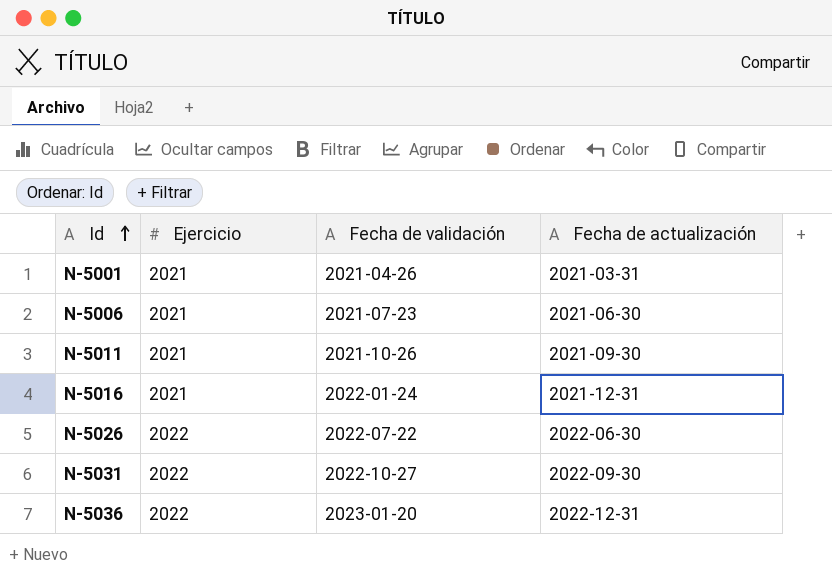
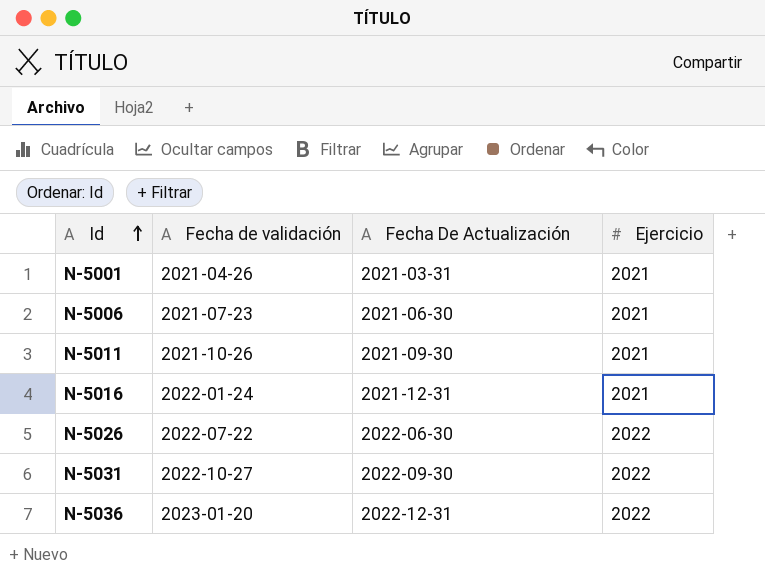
column name: Fecha de actualización -> Fecha De Actualización
column Ejercicio | position: 2 -> 4

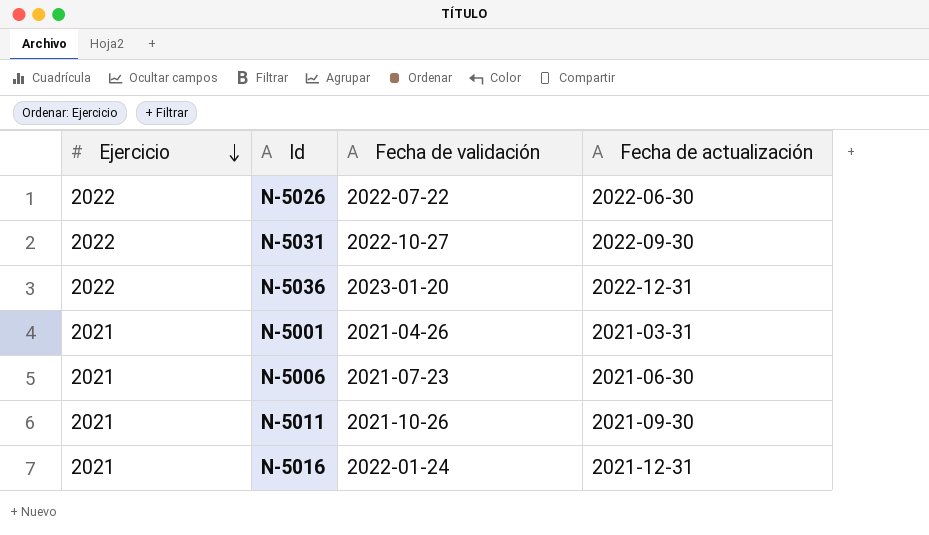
row order: Id ascending -> Ejercicio descending
column Ejercicio | position: 4 -> 1
column name: Fecha De Actualización -> Fecha de actualización

